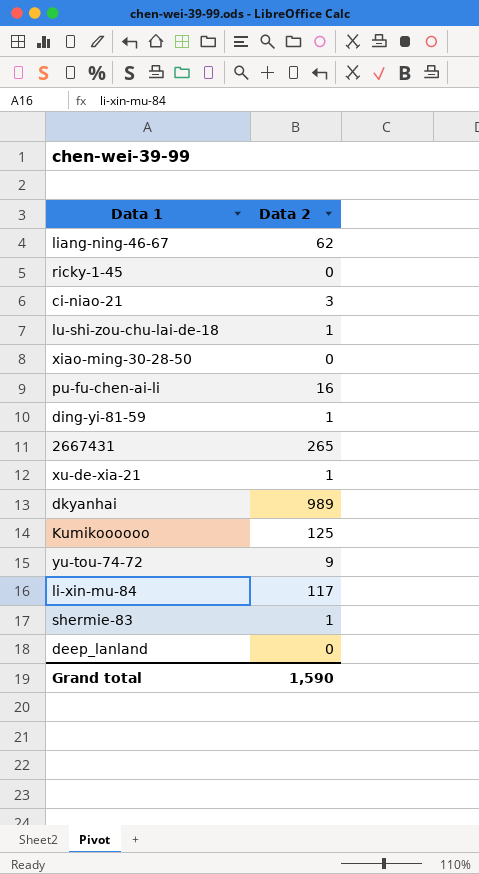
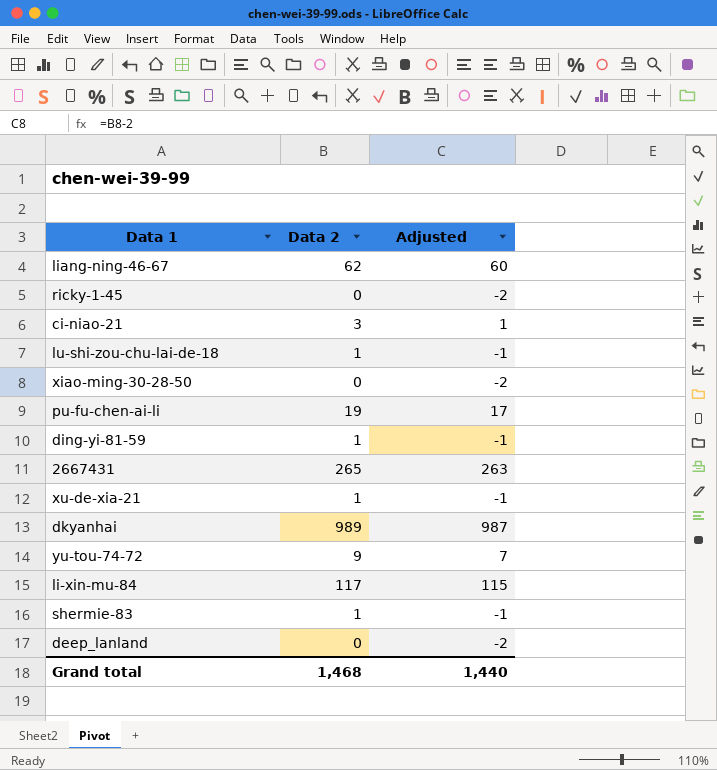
column Adjusted | formula: none -> [Data 2] - 2
row Kumikoooooo: 125 -> none
pu-fu-chen-ai-li | Data 2: 16 -> 19
Grand total | Data 2: 1,590 -> 1,468

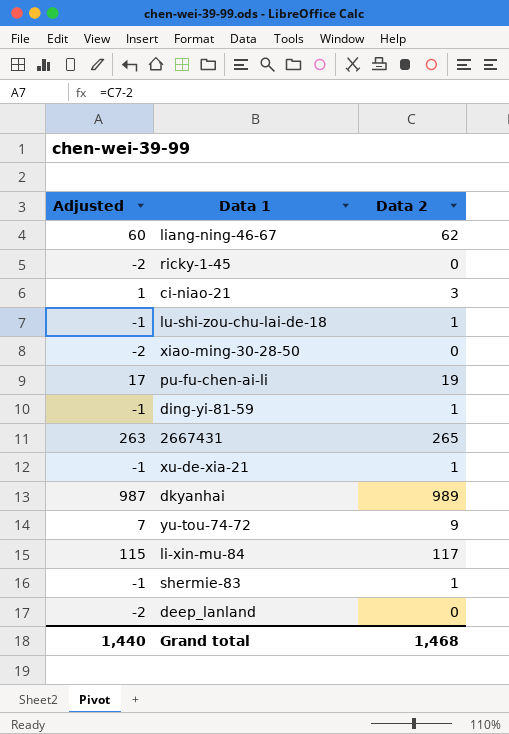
column Adjusted | position: 3 -> 1

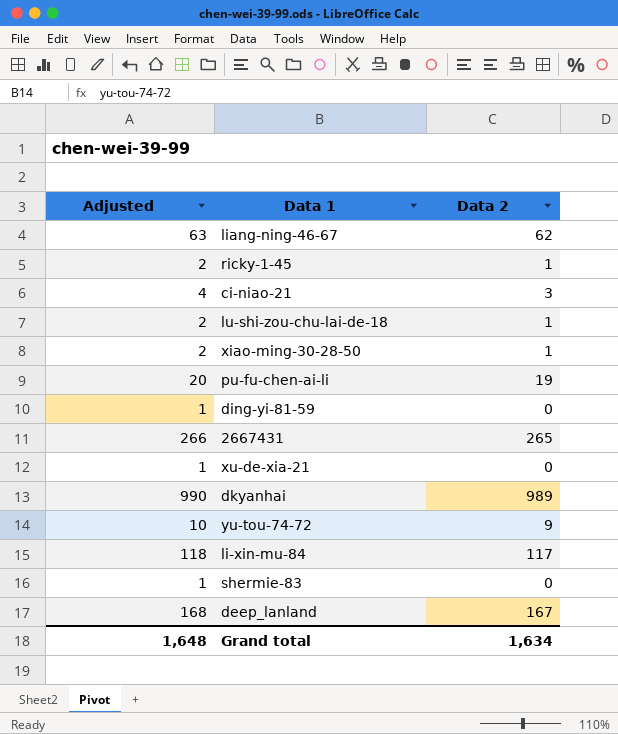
column Adjusted | formula: [Data 2] - 2 -> [Data 2] + 1
ricky-1-45 | Data 2: 0 -> 1
xiao-ming-30-28-50 | Data 2: 0 -> 1
ding-yi-81-59 | Data 2: 1 -> 0
xu-de-xia-21 | Data 2: 1 -> 0
shermie-83 | Data 2: 1 -> 0
deep_lanland | Data 2: 0 -> 167
Grand total | Adjusted: 1,440 -> 1,648
Grand total | Data 2: 1,468 -> 1,634

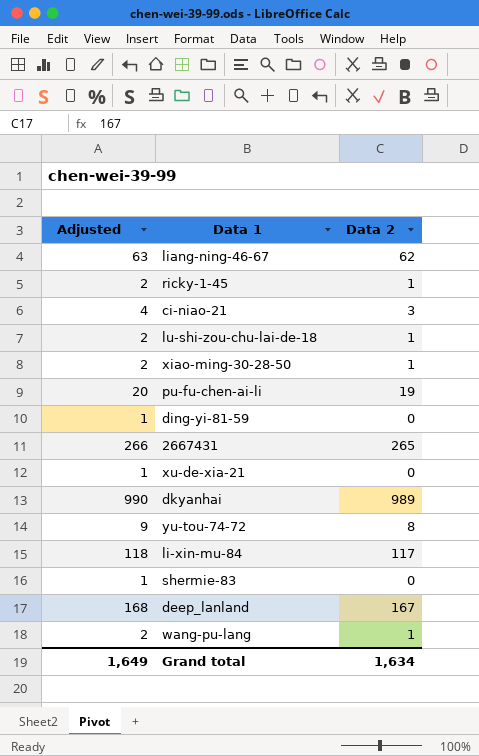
yu-tou-74-72 | Adjusted: 10 -> 9
yu-tou-74-72 | Data 2: 9 -> 8
row wang-pu-lang: none -> 2 | 1
Grand total | Adjusted: 1,648 -> 1,649

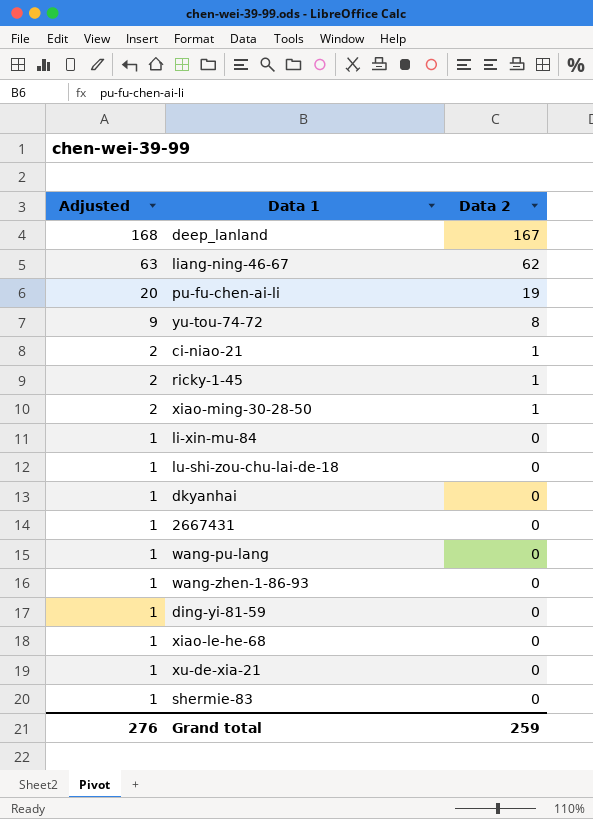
row order: none -> Adjusted descending
ci-niao-21 | Adjusted: 4 -> 2
ci-niao-21 | Data 2: 3 -> 1
li-xin-mu-84 | Adjusted: 118 -> 1
li-xin-mu-84 | Data 2: 117 -> 0
lu-shi-zou-chu-lai-de-18 | Adjusted: 2 -> 1
lu-shi-zou-chu-lai-de-18 | Data 2: 1 -> 0
dkyanhai | Adjusted: 990 -> 1
dkyanhai | Data 2: 989 -> 0
2667431 | Adjusted: 266 -> 1
2667431 | Data 2: 265 -> 0
wang-pu-lang | Adjusted: 2 -> 1
wang-pu-lang | Data 2: 1 -> 0
row wang-zhen-1-86-93: none -> 1 | 0
row xiao-le-he-68: none -> 1 | 0
Grand total | Adjusted: 1,649 -> 276
Grand total | Data 2: 1,634 -> 259

